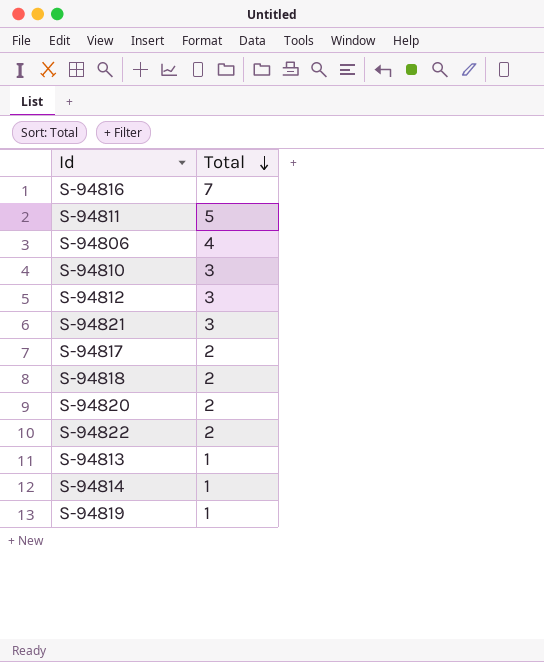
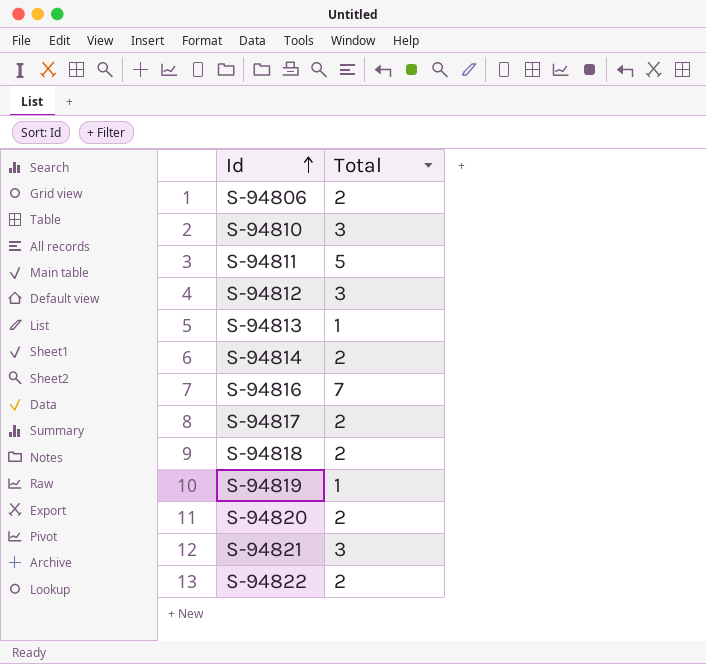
row order: Total descending -> Id ascending
S-94806 | Total: 4 -> 2
S-94814 | Total: 1 -> 2

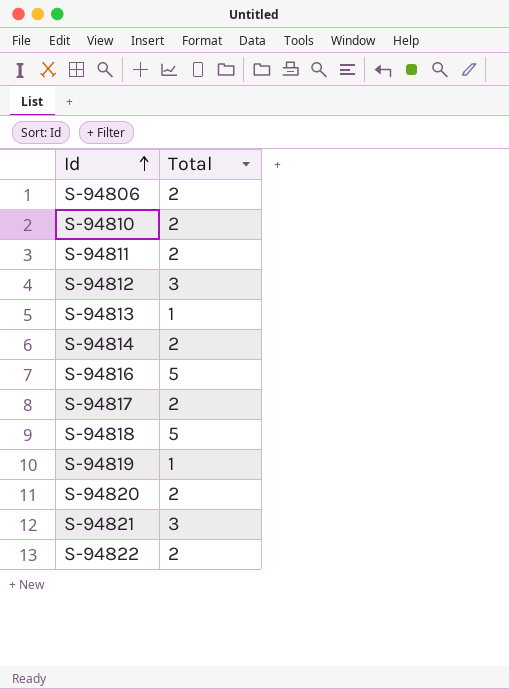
S-94810 | Total: 3 -> 2
S-94811 | Total: 5 -> 2
S-94816 | Total: 7 -> 5
S-94818 | Total: 2 -> 5

